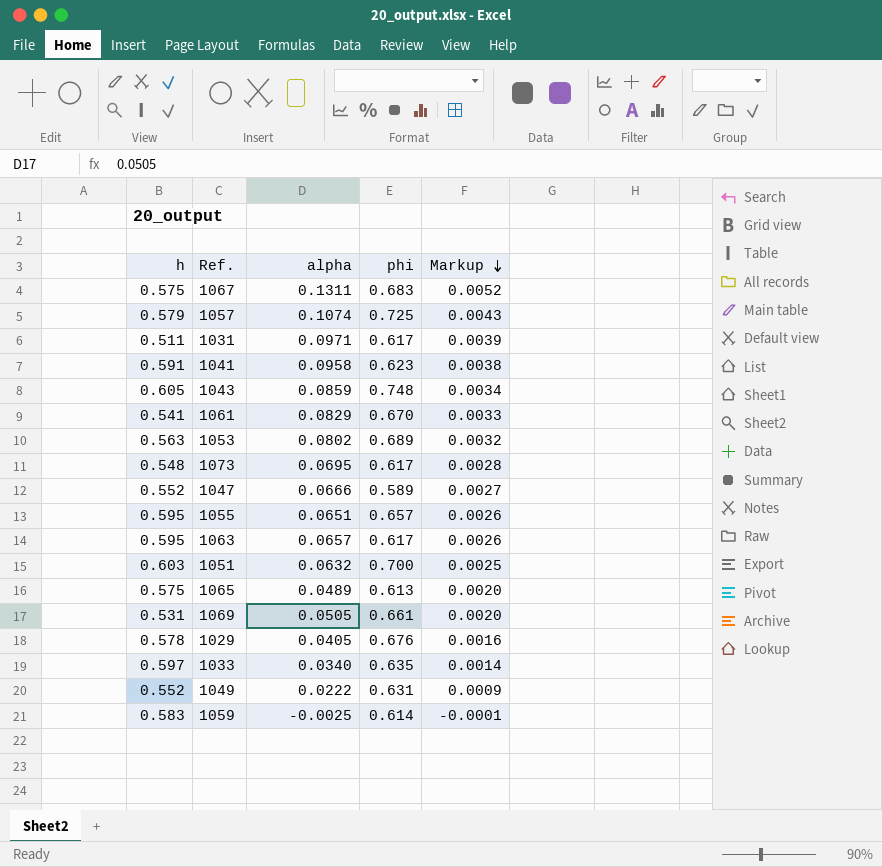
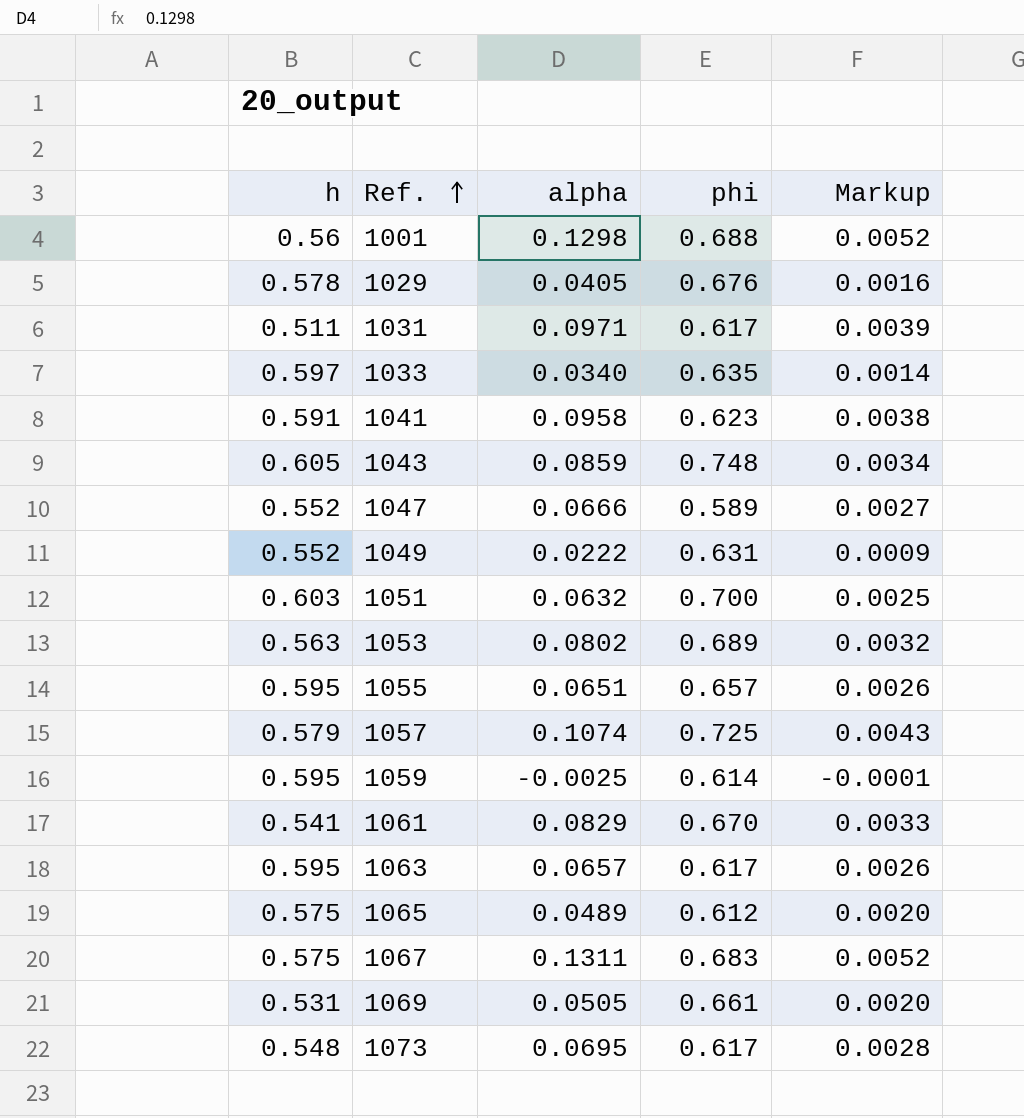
row order: Markup descending -> Ref. ascending
row 1001: none -> 0.56 | 0.1298 | 0.688 | 0.0052
1059 | h: 0.583 -> 0.595
1065 | phi: 0.613 -> 0.612

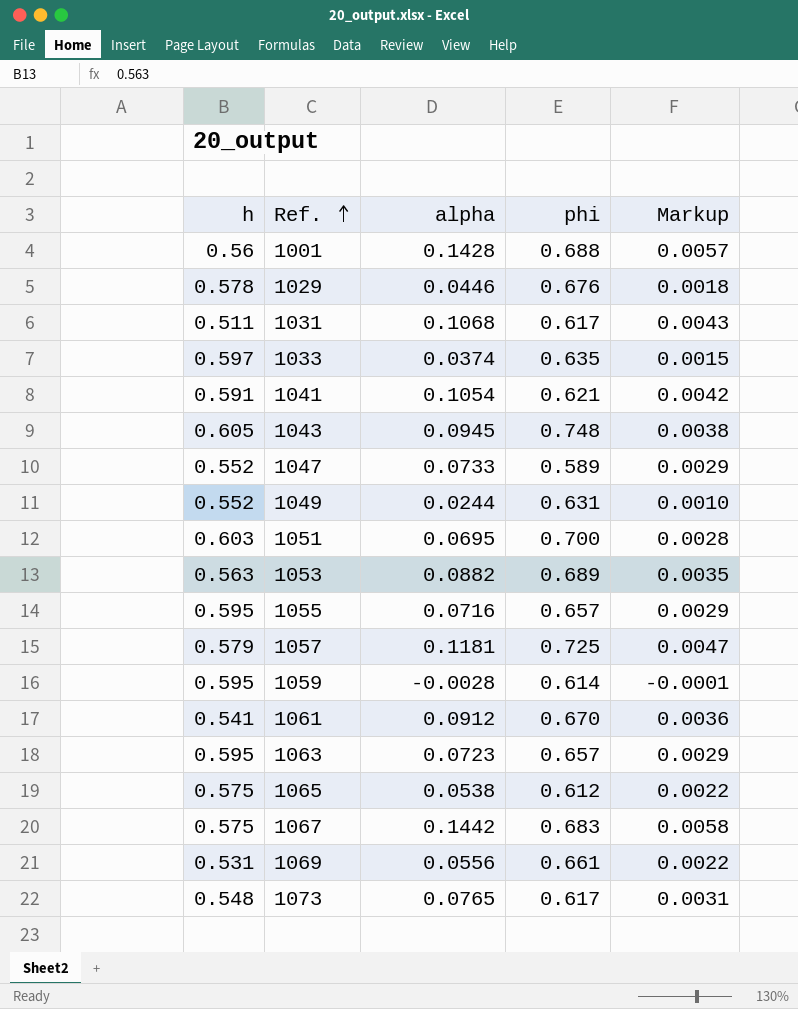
1001 | alpha: 0.1298 -> 0.1428
1001 | Markup: 0.0052 -> 0.0057
1029 | alpha: 0.0405 -> 0.0446
1029 | Markup: 0.0016 -> 0.0018
1031 | alpha: 0.0971 -> 0.1068
1031 | Markup: 0.0039 -> 0.0043
1033 | alpha: 0.0340 -> 0.0374
1033 | Markup: 0.0014 -> 0.0015
1041 | alpha: 0.0958 -> 0.1054
1041 | phi: 0.623 -> 0.621
1041 | Markup: 0.0038 -> 0.0042
1043 | alpha: 0.0859 -> 0.0945
1043 | Markup: 0.0034 -> 0.0038
1047 | alpha: 0.0666 -> 0.0733
1047 | Markup: 0.0027 -> 0.0029
1049 | alpha: 0.0222 -> 0.0244
1049 | Markup: 0.0009 -> 0.0010
1051 | alpha: 0.0632 -> 0.0695
1051 | Markup: 0.0025 -> 0.0028
1053 | alpha: 0.0802 -> 0.0882
1053 | Markup: 0.0032 -> 0.0035
1055 | alpha: 0.0651 -> 0.0716
1055 | Markup: 0.0026 -> 0.0029
1057 | alpha: 0.1074 -> 0.1181
1057 | Markup: 0.0043 -> 0.0047
1059 | alpha: -0.0025 -> -0.0028
1061 | alpha: 0.0829 -> 0.0912
1061 | Markup: 0.0033 -> 0.0036
1063 | alpha: 0.0657 -> 0.0723
1063 | phi: 0.617 -> 0.657
1063 | Markup: 0.0026 -> 0.0029
1065 | alpha: 0.0489 -> 0.0538
1065 | Markup: 0.0020 -> 0.0022
1067 | alpha: 0.1311 -> 0.1442
1067 | Markup: 0.0052 -> 0.0058
1069 | alpha: 0.0505 -> 0.0556
1069 | Markup: 0.0020 -> 0.0022
1073 | alpha: 0.0695 -> 0.0765
1073 | Markup: 0.0028 -> 0.0031

